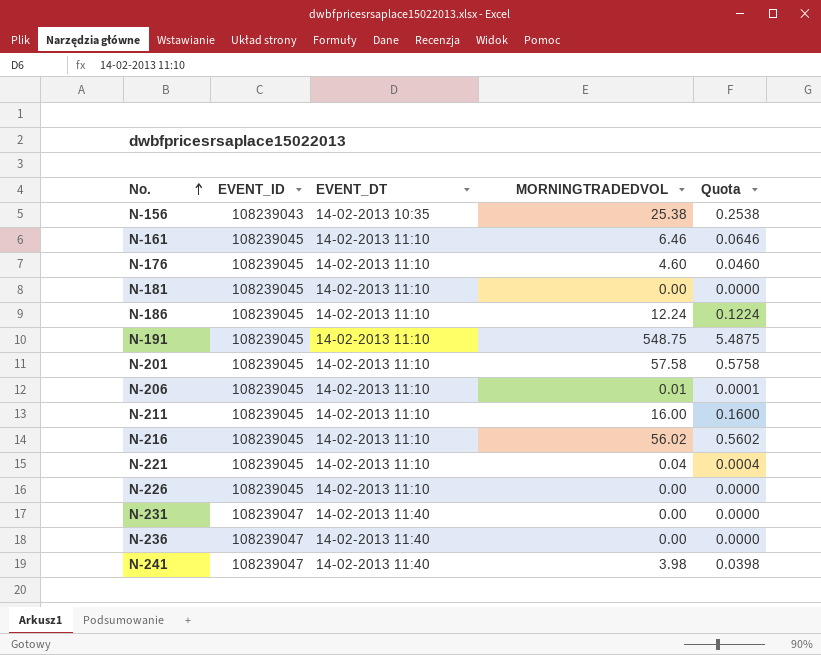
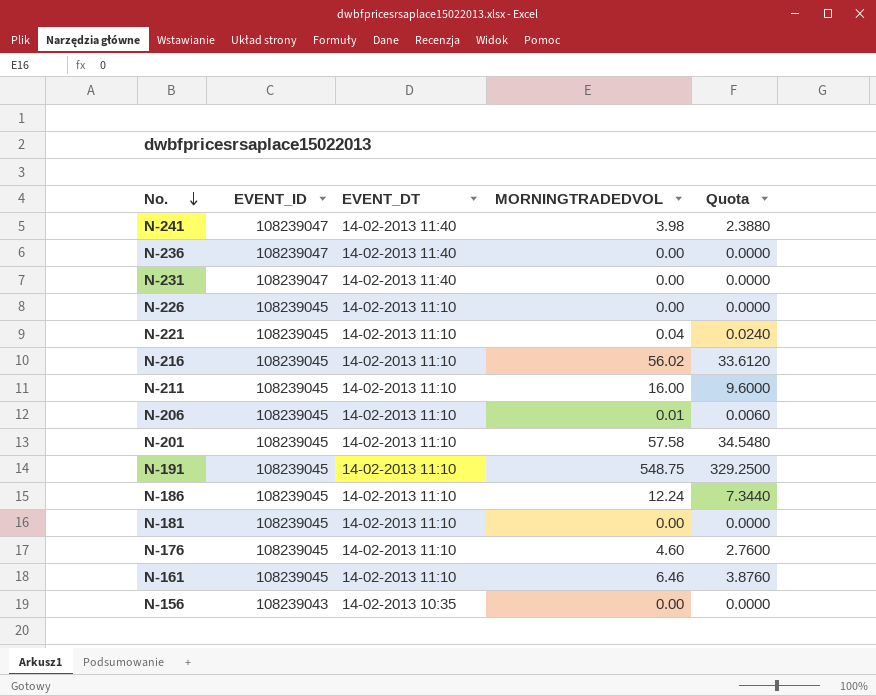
row order: No. ascending -> No. descending
column Quota | formula: [MORNINGTRADEDVOL] * 0.01 -> [MORNINGTRADEDVOL] * 0.6
N-156 | MORNINGTRADEDVOL: 25.38 -> 0.00

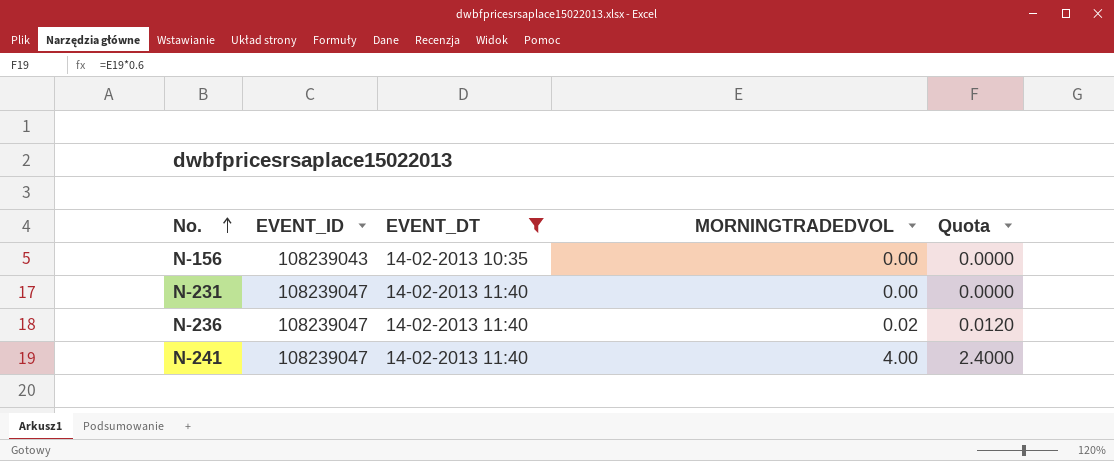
filter: none -> EVENT_DT != 14-02-2013 11:10
row order: No. descending -> No. ascending
N-236 | MORNINGTRADEDVOL: 0.00 -> 0.02
N-236 | Quota: 0.0000 -> 0.0120
N-241 | MORNINGTRADEDVOL: 3.98 -> 4.00
N-241 | Quota: 2.3880 -> 2.4000

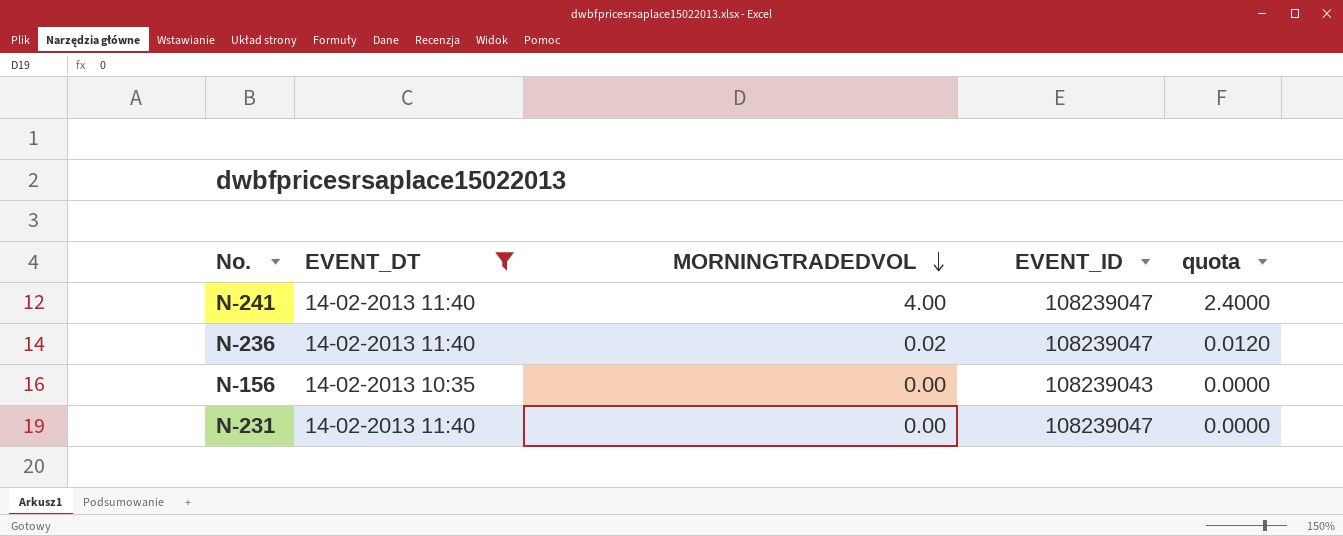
row order: No. ascending -> MORNINGTRADEDVOL descending
column EVENT_ID | position: 2 -> 4
column name: Quota -> quota

